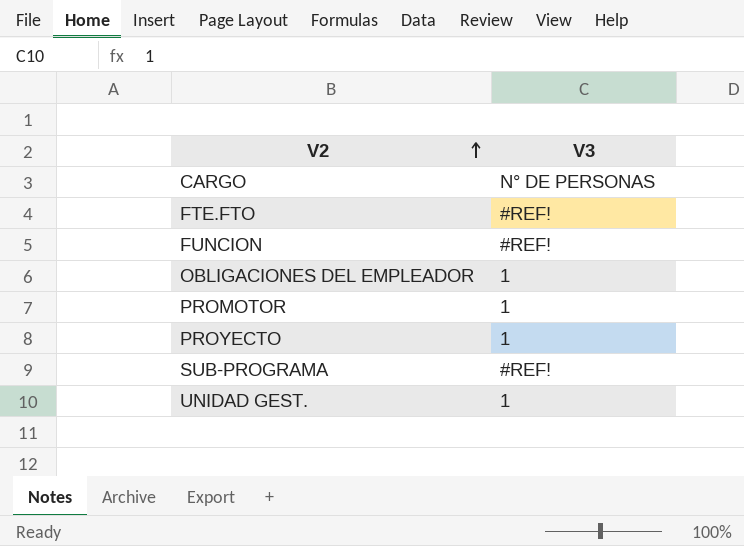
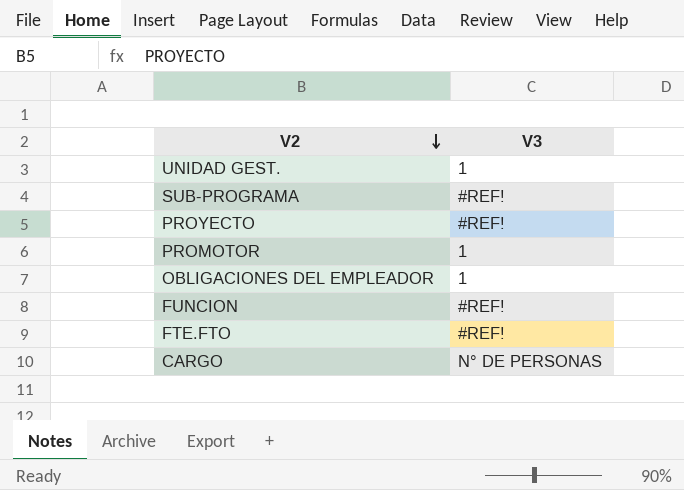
row order: V2 ascending -> V2 descending
PROYECTO | V3: 1 -> #REF!

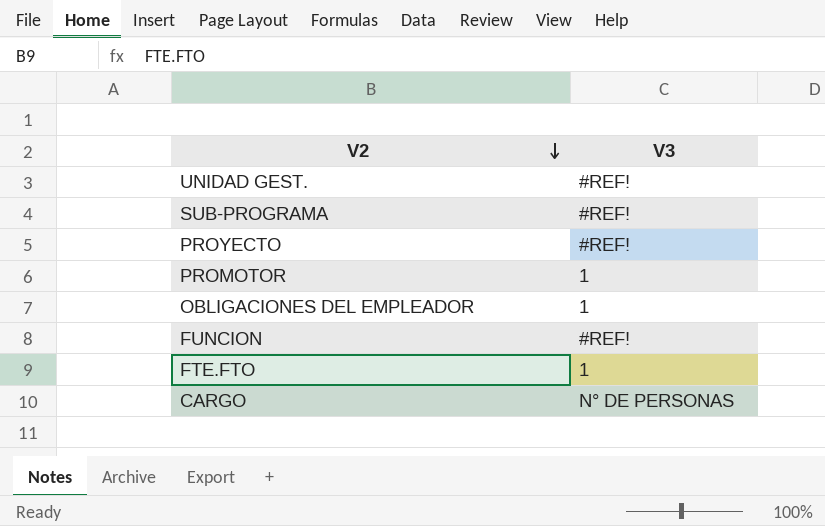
UNIDAD GEST. | V3: 1 -> #REF!
FTE.FTO | V3: #REF! -> 1

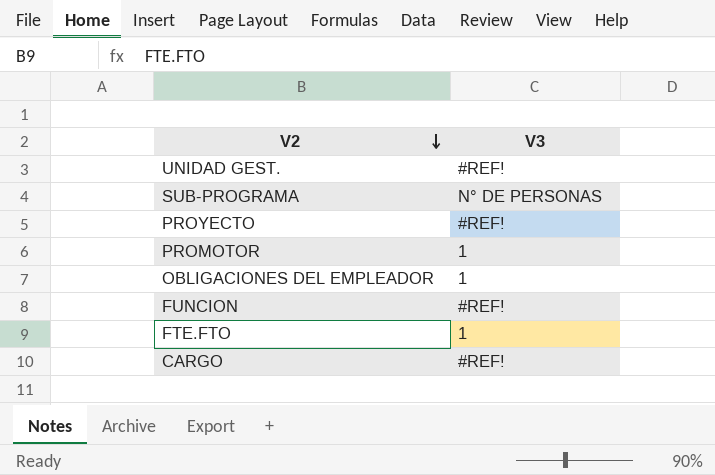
SUB-PROGRAMA | V3: #REF! -> N° DE PERSONAS
CARGO | V3: N° DE PERSONAS -> #REF!

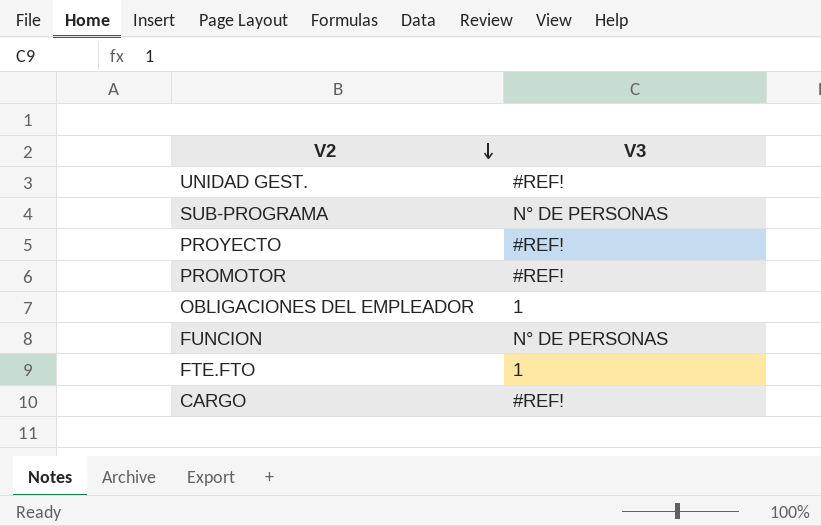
PROMOTOR | V3: 1 -> #REF!
FUNCION | V3: #REF! -> N° DE PERSONAS

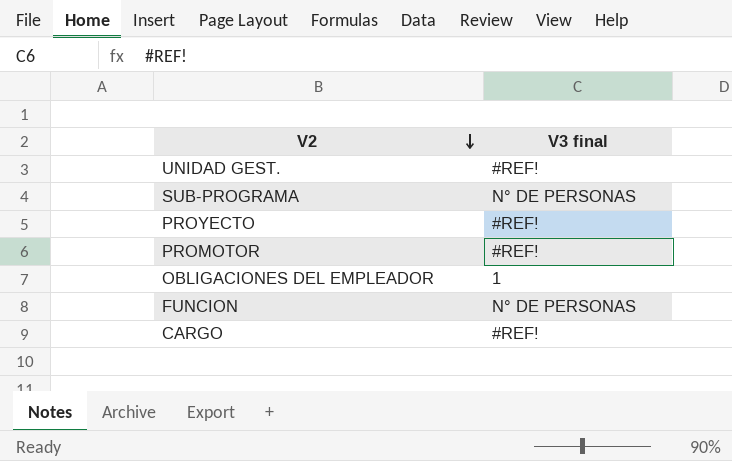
column name: V3 -> V3 final
row FTE.FTO: 1 -> none

